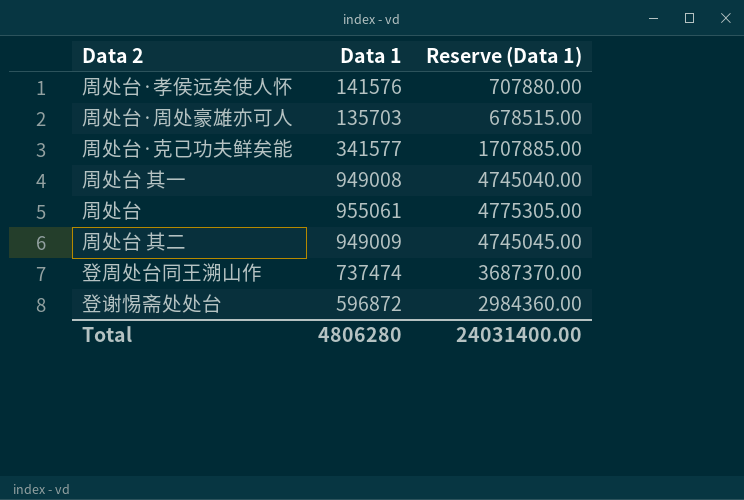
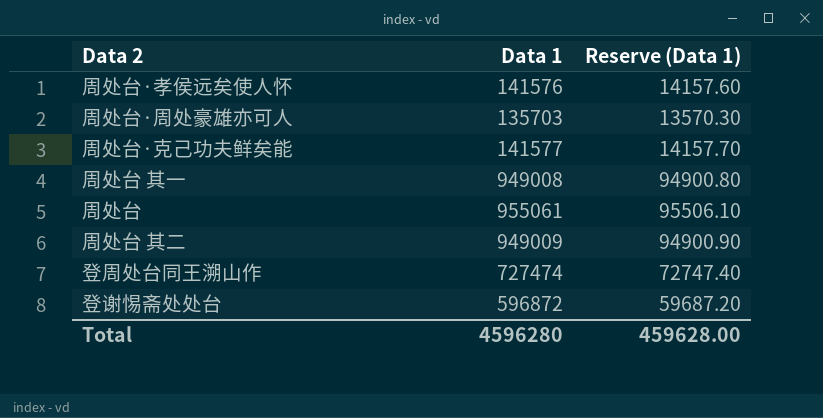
column Reserve (Data 1) | formula: [Data 1] * 5 -> [Data 1] * 0.1
周处台·克己功夫鲜矣能 | Data 1: 341577 -> 141577
登周处台同王溯山作 | Data 1: 737474 -> 727474
Total | Data 1: 4806280 -> 4596280
Total | Reserve (Data 1): 24031400.00 -> 459628.00

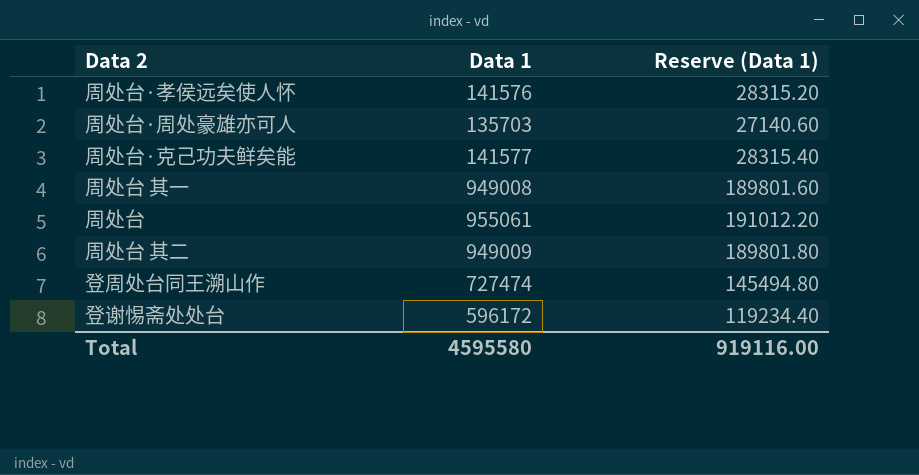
column Reserve (Data 1) | formula: [Data 1] * 0.1 -> [Data 1] * 0.2
登谢惕斋处处台 | Data 1: 596872 -> 596172
Total | Data 1: 4596280 -> 4595580
Total | Reserve (Data 1): 459628.00 -> 919116.00

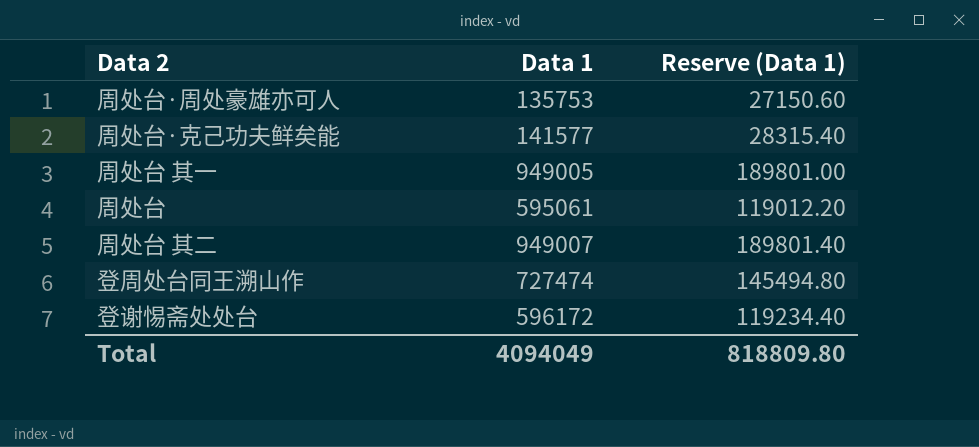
row 周处台·孝侯远矣使人怀: 141576 | 28315.20 -> none
周处台·周处豪雄亦可人 | Data 1: 135703 -> 135753
周处台·周处豪雄亦可人 | Reserve (Data 1): 27140.60 -> 27150.60
周处台 其一 | Data 1: 949008 -> 949005
周处台 其一 | Reserve (Data 1): 189801.60 -> 189801.00
周处台 | Data 1: 955061 -> 595061
周处台 | Reserve (Data 1): 191012.20 -> 119012.20
周处台 其二 | Data 1: 949009 -> 949007
周处台 其二 | Reserve (Data 1): 189801.80 -> 189801.40
Total | Data 1: 4595580 -> 4094049
Total | Reserve (Data 1): 919116.00 -> 818809.80

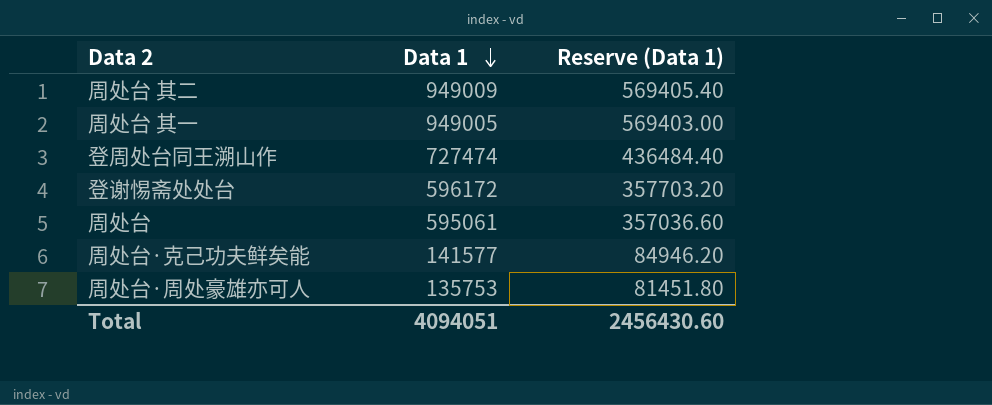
row order: none -> Data 1 descending
column Reserve (Data 1) | formula: [Data 1] * 0.2 -> [Data 1] * 0.6
周处台 其二 | Data 1: 949007 -> 949009
Total | Data 1: 4094049 -> 4094051
Total | Reserve (Data 1): 818809.80 -> 2456430.60

